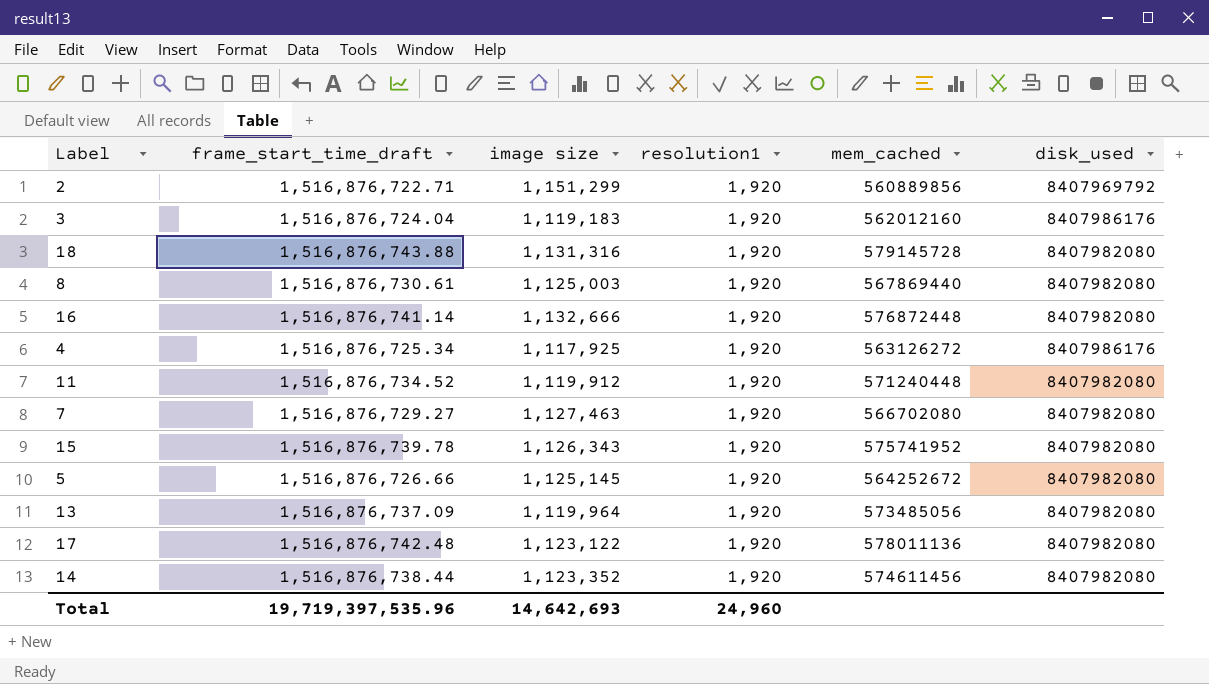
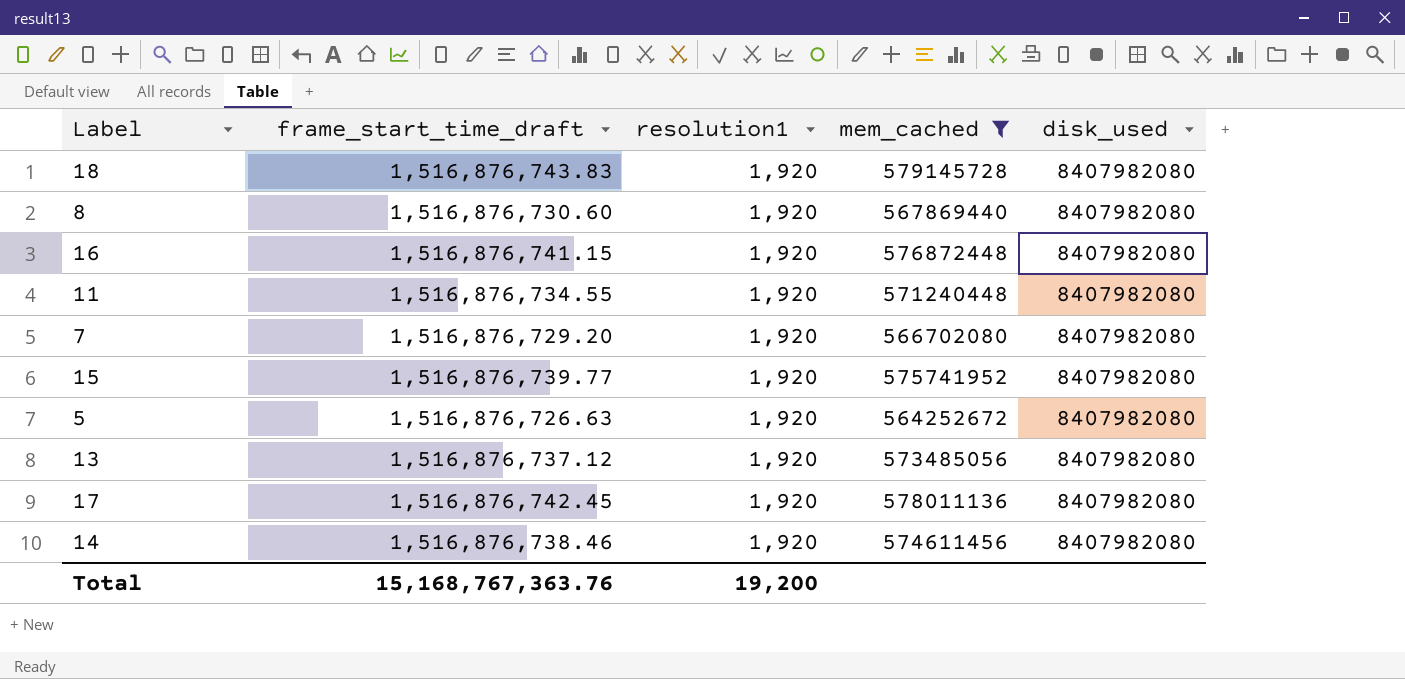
filter: none -> mem_cached >= 564252672
column image size | position: 3 -> none
18 | frame_start_time_draft: 1,516,876,743.88 -> 1,516,876,743.83
8 | frame_start_time_draft: 1,516,876,730.61 -> 1,516,876,730.60
16 | frame_start_time_draft: 1,516,876,741.14 -> 1,516,876,741.15
11 | frame_start_time_draft: 1,516,876,734.52 -> 1,516,876,734.55
7 | frame_start_time_draft: 1,516,876,729.27 -> 1,516,876,729.20
15 | frame_start_time_draft: 1,516,876,739.78 -> 1,516,876,739.77
5 | frame_start_time_draft: 1,516,876,726.66 -> 1,516,876,726.63
13 | frame_start_time_draft: 1,516,876,737.09 -> 1,516,876,737.12
17 | frame_start_time_draft: 1,516,876,742.48 -> 1,516,876,742.45
14 | frame_start_time_draft: 1,516,876,738.44 -> 1,516,876,738.46
Total | frame_start_time_draft: 19,719,397,535.96 -> 15,168,767,363.76
Total | resolution1: 24,960 -> 19,200

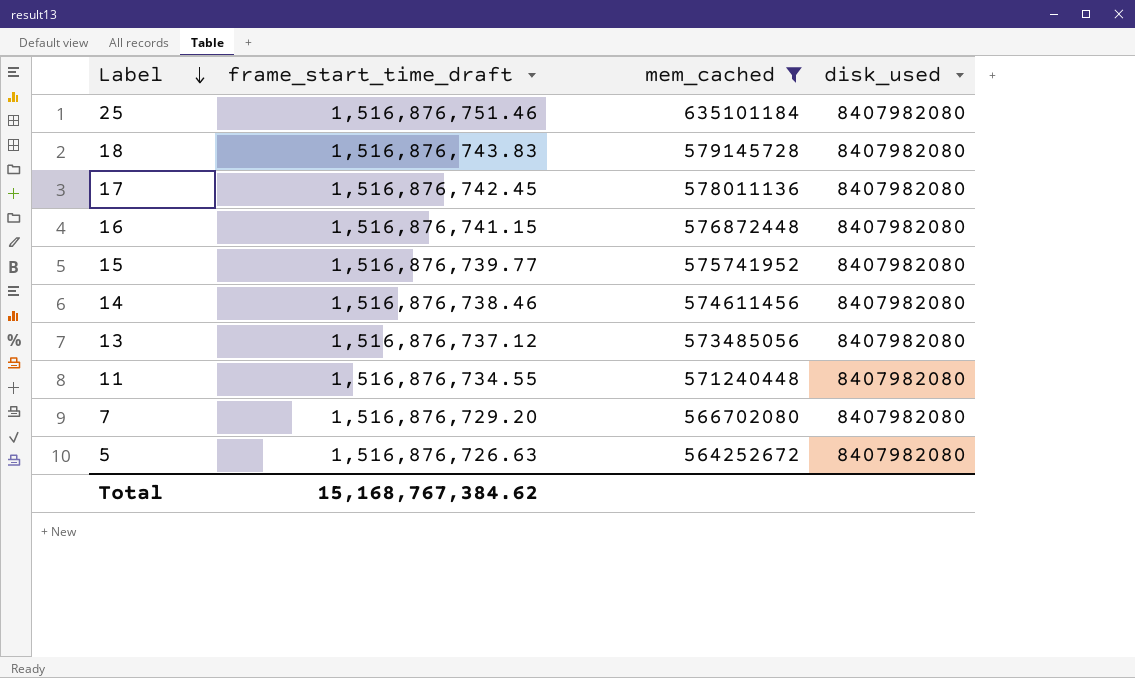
row order: none -> Label descending
column resolution1 | position: 3 -> none
row 8: 1,516,876,730.60 | 1,920 | 567869440 | 8407982080 -> none
row 25: none -> 1,516,876,751.46 | 635101184 | 8407982080
Total | frame_start_time_draft: 15,168,767,363.76 -> 15,168,767,384.62

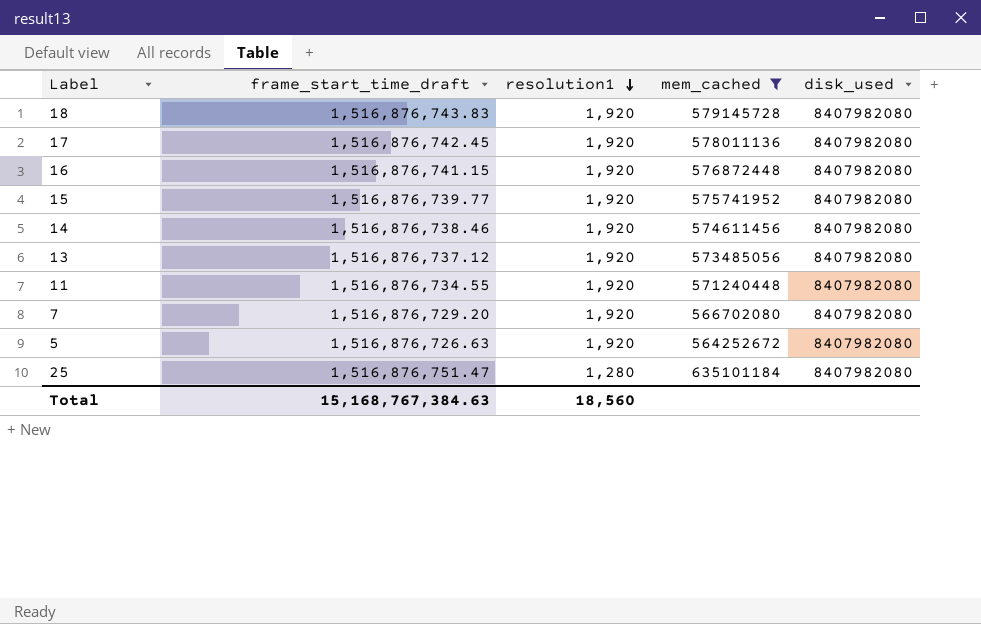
row order: Label descending -> resolution1 descending
column resolution1 | position: none -> 3
25 | frame_start_time_draft: 1,516,876,751.46 -> 1,516,876,751.47
Total | frame_start_time_draft: 15,168,767,384.62 -> 15,168,767,384.63

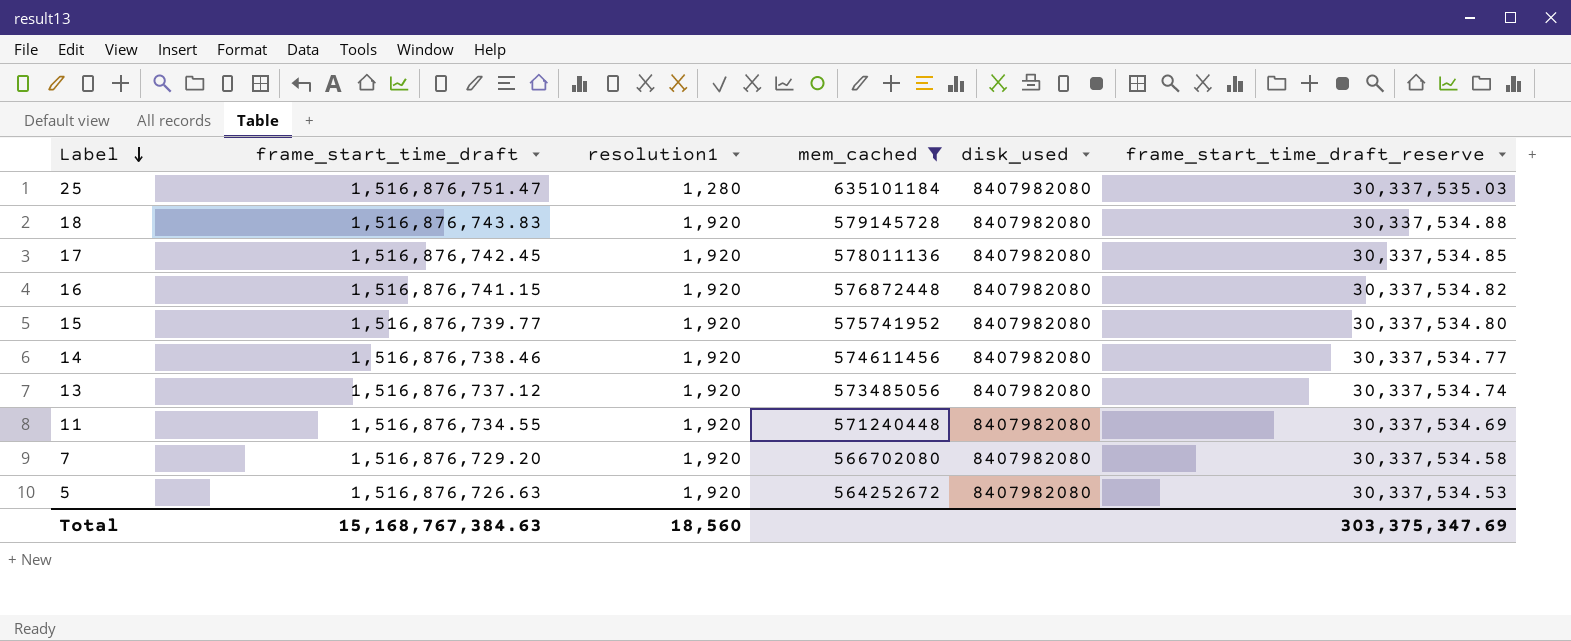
row order: resolution1 descending -> Label descending
column frame_start_time_draft_reserve | formula: none -> [frame_start_time_draft] * 0.02

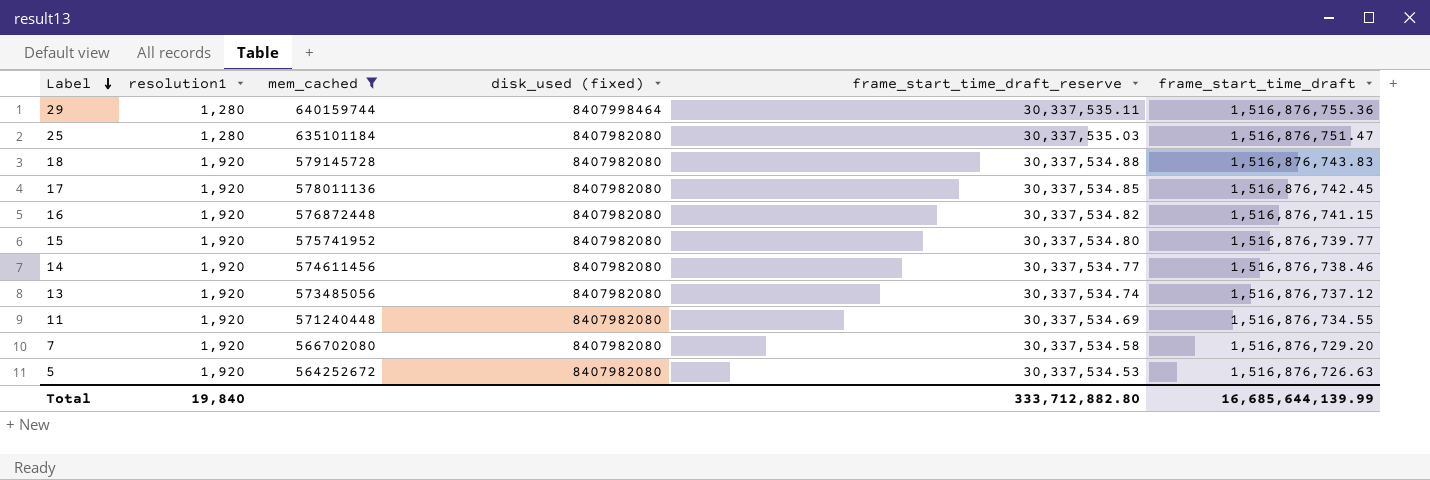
column name: disk_used -> disk_used (fixed)
column frame_start_time_draft | position: 2 -> 6
row 29: none -> 1,280 | 640159744 | 8407998464 | 30,337,535.11 | 1,516,876,755.36
Total | resolution1: 18,560 -> 19,840
Total | frame_start_time_draft_reserve: 303,375,347.69 -> 333,712,882.80
Total | frame_start_time_draft: 15,168,767,384.63 -> 16,685,644,139.99

